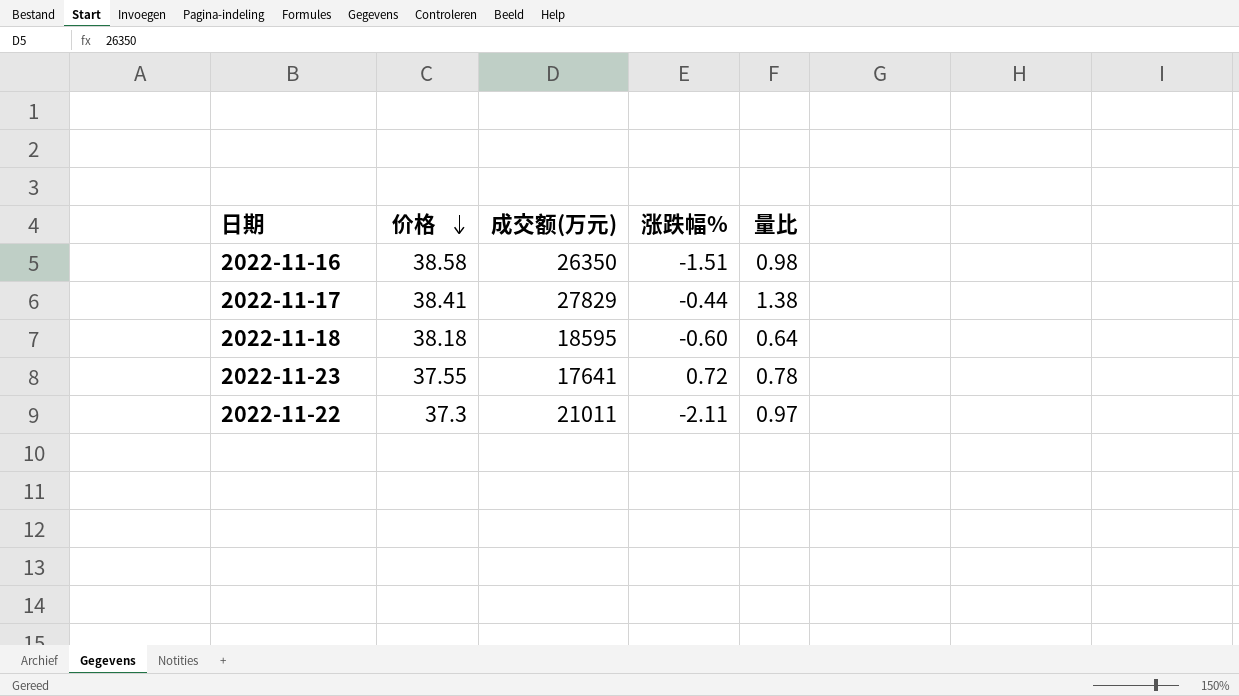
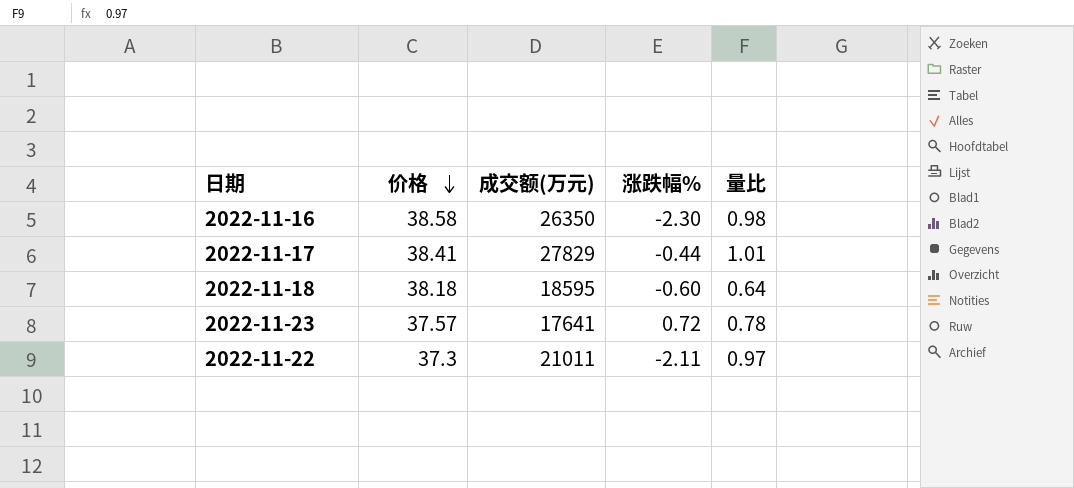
2022-11-16 | 涨跌幅%: -1.51 -> -2.30
2022-11-17 | 量比: 1.38 -> 1.01
2022-11-23 | 价格: 37.55 -> 37.57

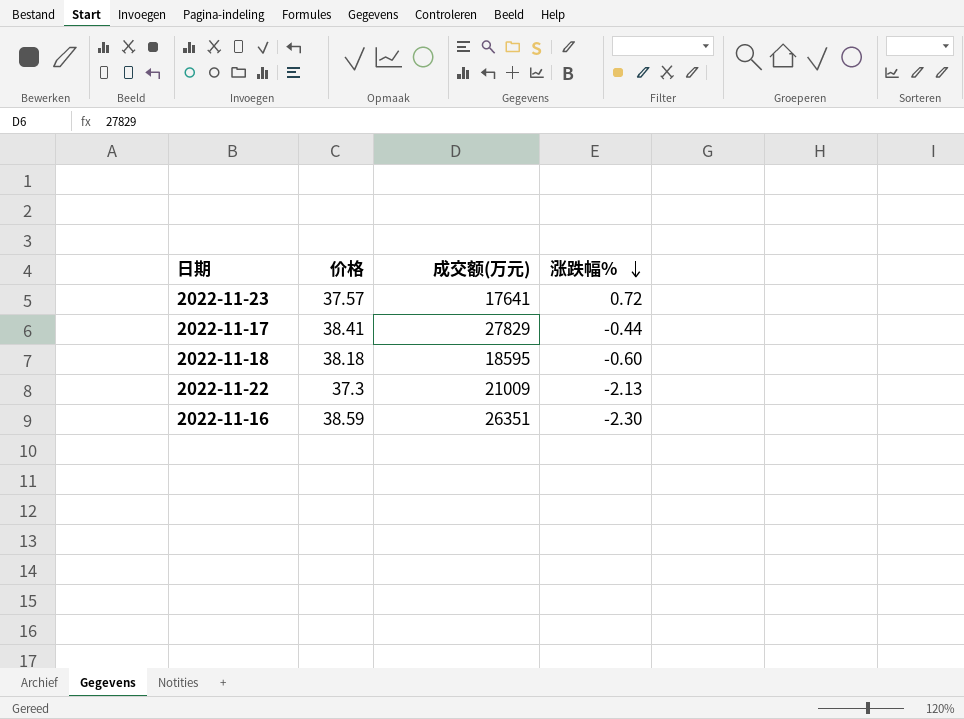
row order: 价格 descending -> 涨跌幅% descending
column 量比 | position: 5 -> none
2022-11-22 | 成交额(万元): 21011 -> 21009
2022-11-22 | 涨跌幅%: -2.11 -> -2.13
2022-11-16 | 价格: 38.58 -> 38.59
2022-11-16 | 成交额(万元): 26350 -> 26351

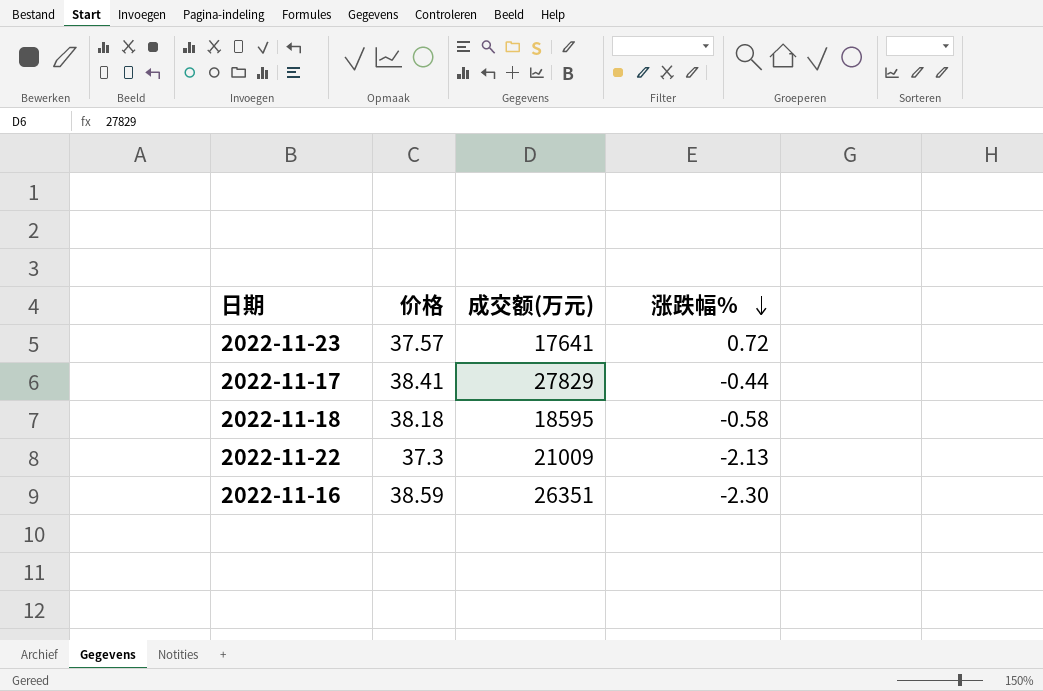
2022-11-18 | 涨跌幅%: -0.60 -> -0.58

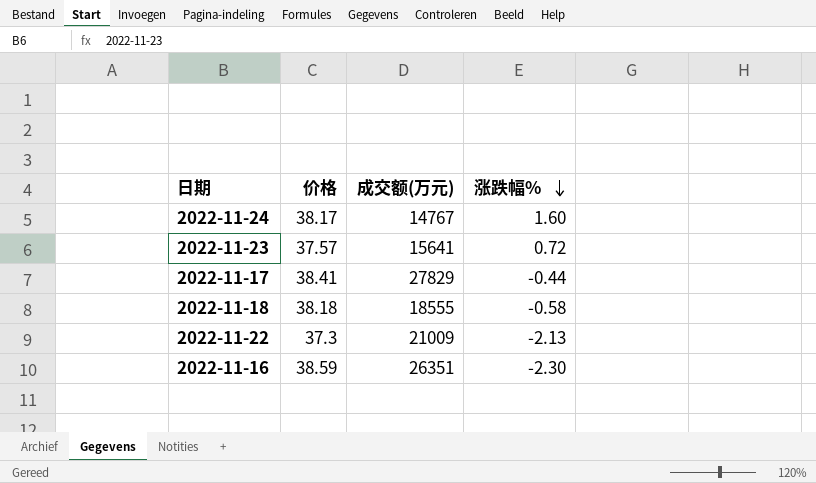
row 2022-11-24: none -> 38.17 | 14767 | 1.60
2022-11-23 | 成交额(万元): 17641 -> 15641
2022-11-18 | 成交额(万元): 18595 -> 18555

